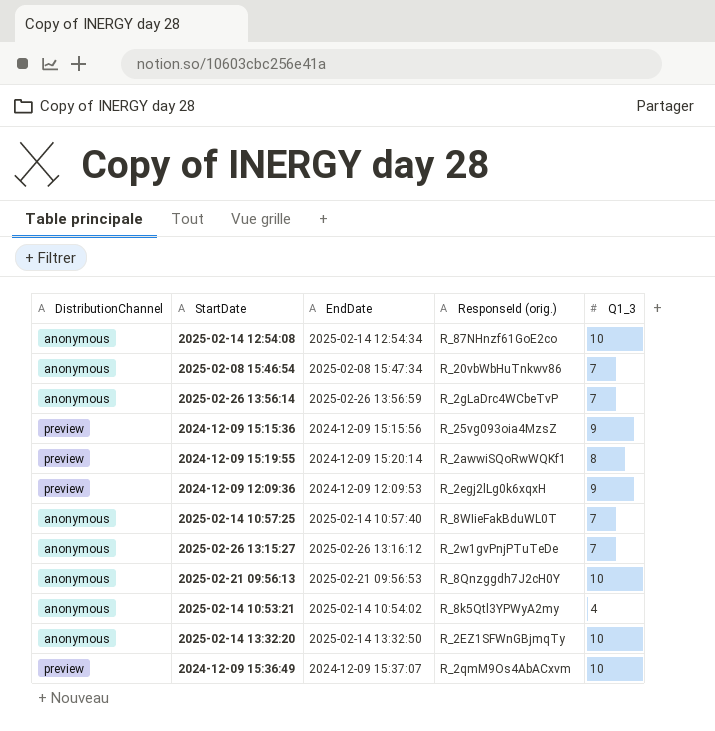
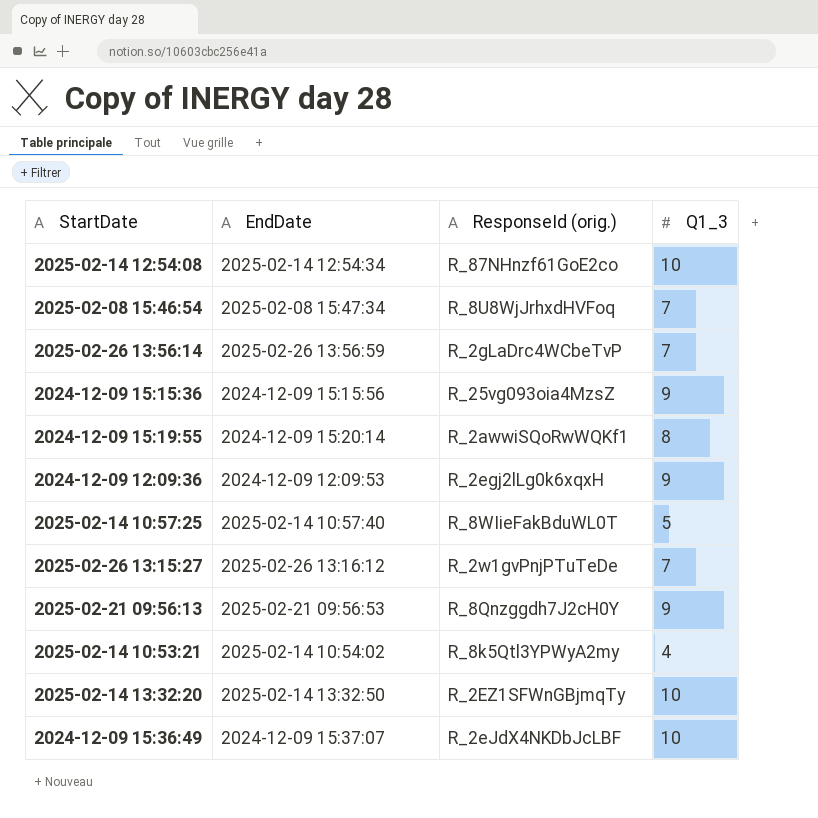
column DistributionChannel | position: 1 -> none
2025-02-08 15:46:54 | ResponseId (orig.): R_20vbWbHuTnkwv86 -> R_8U8WjJrhxdHVFoq
2025-02-14 10:57:25 | Q1_3: 7 -> 5
2025-02-21 09:56:13 | Q1_3: 10 -> 9
2024-12-09 15:36:49 | ResponseId (orig.): R_2qmM9Os4AbACxvm -> R_2eJdX4NKDbJcLBF

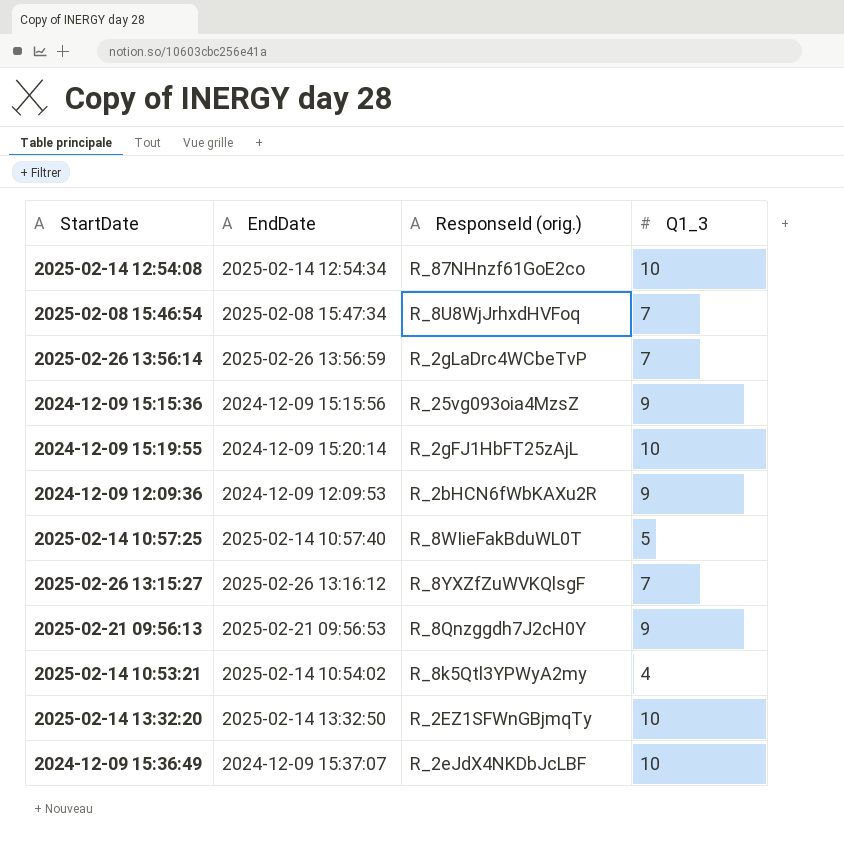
2024-12-09 15:19:55 | ResponseId (orig.): R_2awwiSQoRwWQKf1 -> R_2gFJ1HbFT25zAjL
2024-12-09 15:19:55 | Q1_3: 8 -> 10
2024-12-09 12:09:36 | ResponseId (orig.): R_2egj2lLg0k6xqxH -> R_2bHCN6fWbKAXu2R
2025-02-26 13:15:27 | ResponseId (orig.): R_2w1gvPnjPTuTeDe -> R_8YXZfZuWVKQlsgF

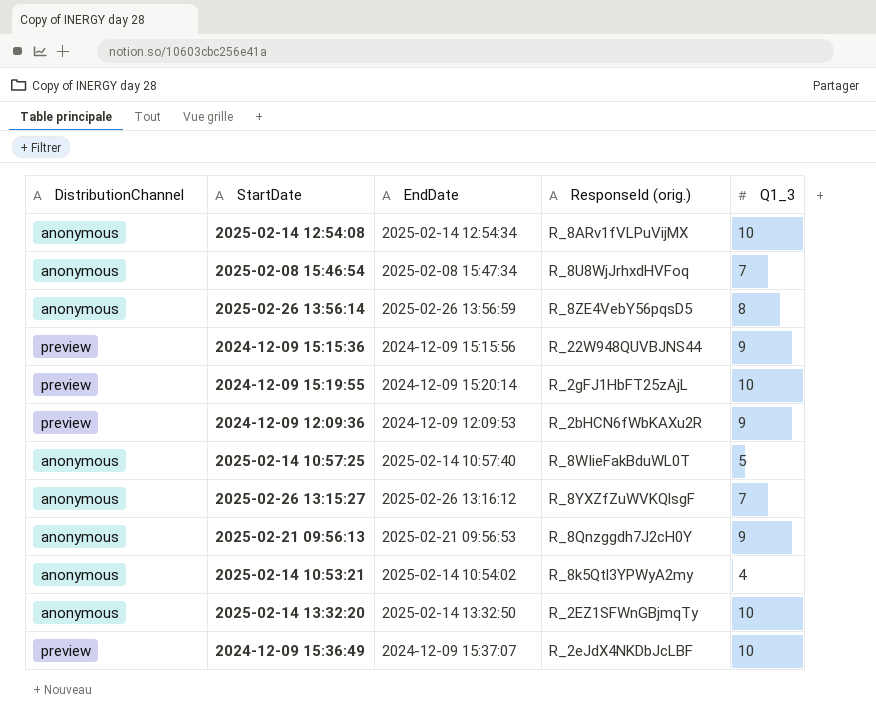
column DistributionChannel | position: none -> 1
2025-02-14 12:54:08 | ResponseId (orig.): R_87NHnzf61GoE2co -> R_8ARv1fVLPuVijMX
2025-02-26 13:56:14 | ResponseId (orig.): R_2gLaDrc4WCbeTvP -> R_8ZE4VebY56pqsD5
2025-02-26 13:56:14 | Q1_3: 7 -> 8
2024-12-09 15:15:36 | ResponseId (orig.): R_25vg093oia4MzsZ -> R_22W948QUVBJNS44

